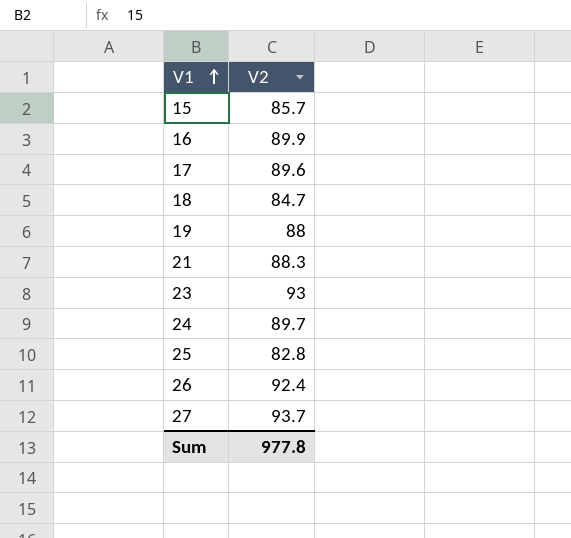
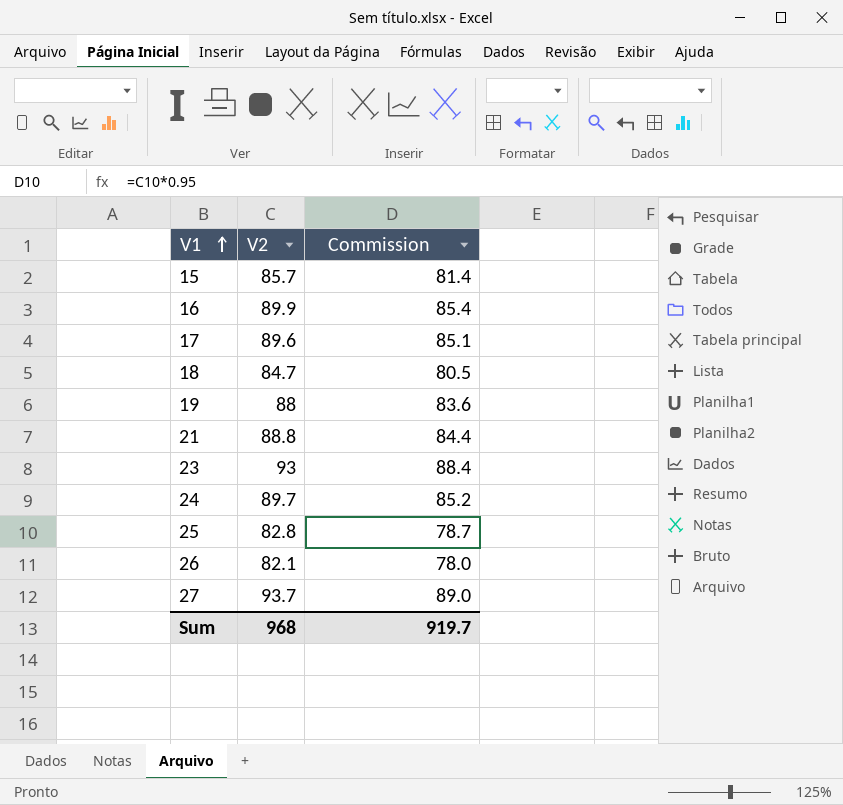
column Commission | formula: none -> [V2] * 0.95
21 | V2: 88.3 -> 88.8
26 | V2: 92.4 -> 82.1
Sum | V2: 977.8 -> 968

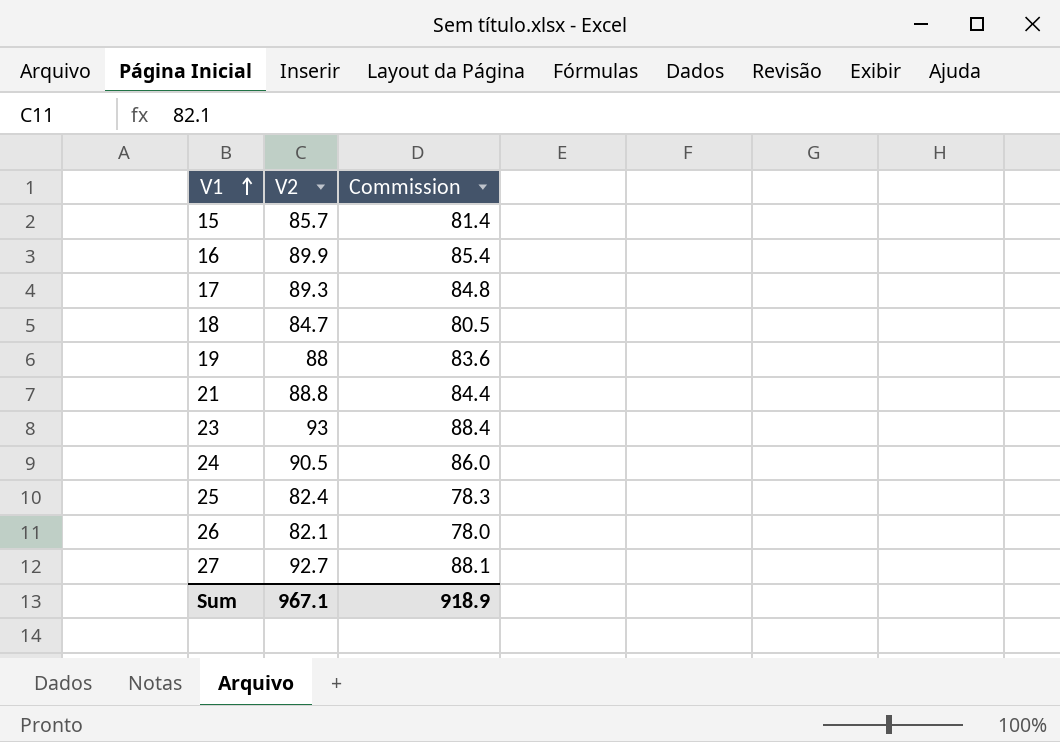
17 | V2: 89.6 -> 89.3
17 | Commission: 85.1 -> 84.8
24 | V2: 89.7 -> 90.5
24 | Commission: 85.2 -> 86.0
25 | V2: 82.8 -> 82.4
25 | Commission: 78.7 -> 78.3
27 | V2: 93.7 -> 92.7
27 | Commission: 89.0 -> 88.1
Sum | V2: 968 -> 967.1
Sum | Commission: 919.7 -> 918.9

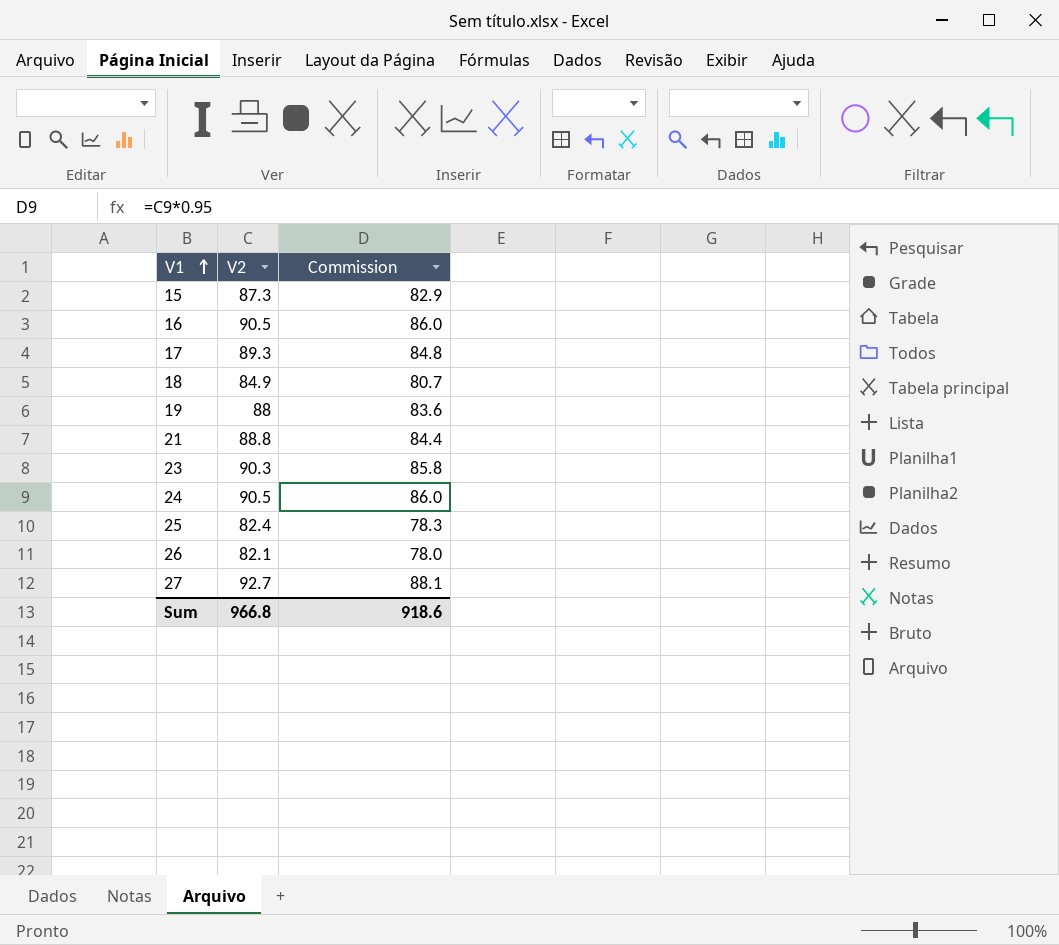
15 | V2: 85.7 -> 87.3
15 | Commission: 81.4 -> 82.9
16 | V2: 89.9 -> 90.5
16 | Commission: 85.4 -> 86.0
18 | V2: 84.7 -> 84.9
18 | Commission: 80.5 -> 80.7
23 | V2: 93 -> 90.3
23 | Commission: 88.4 -> 85.8
Sum | V2: 967.1 -> 966.8
Sum | Commission: 918.9 -> 918.6

